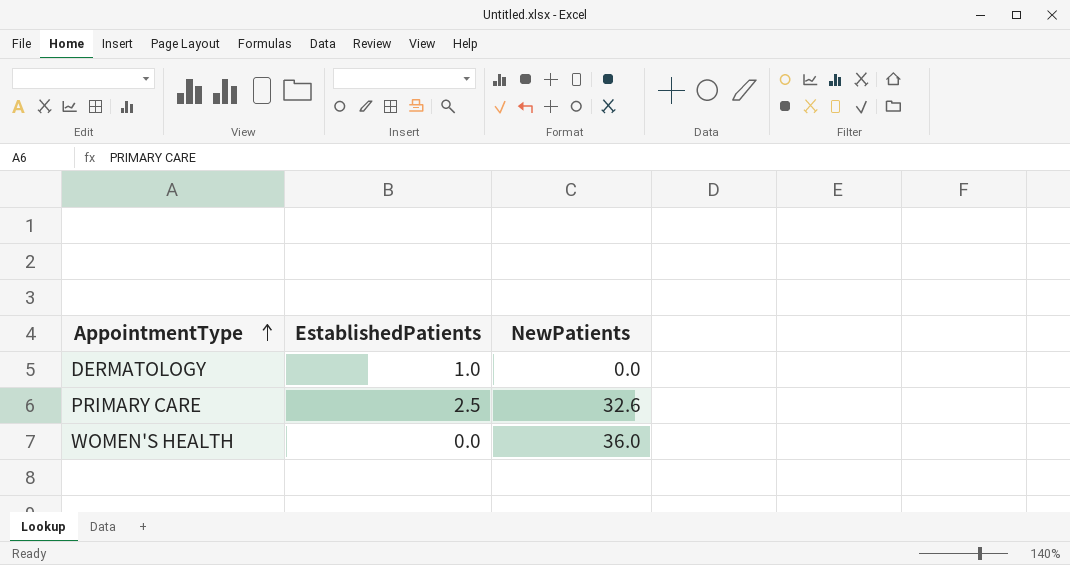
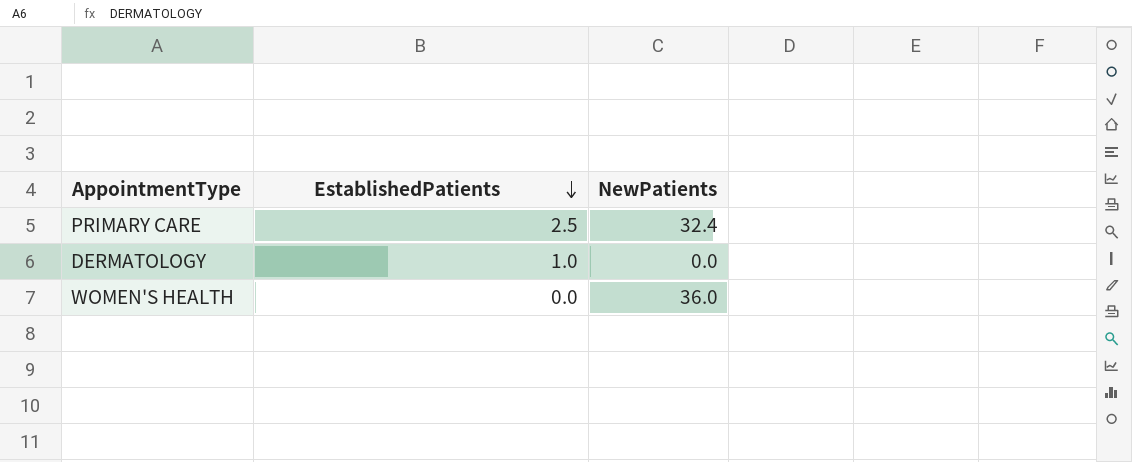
row order: AppointmentType ascending -> EstablishedPatients descending
PRIMARY CARE | NewPatients: 32.6 -> 32.4

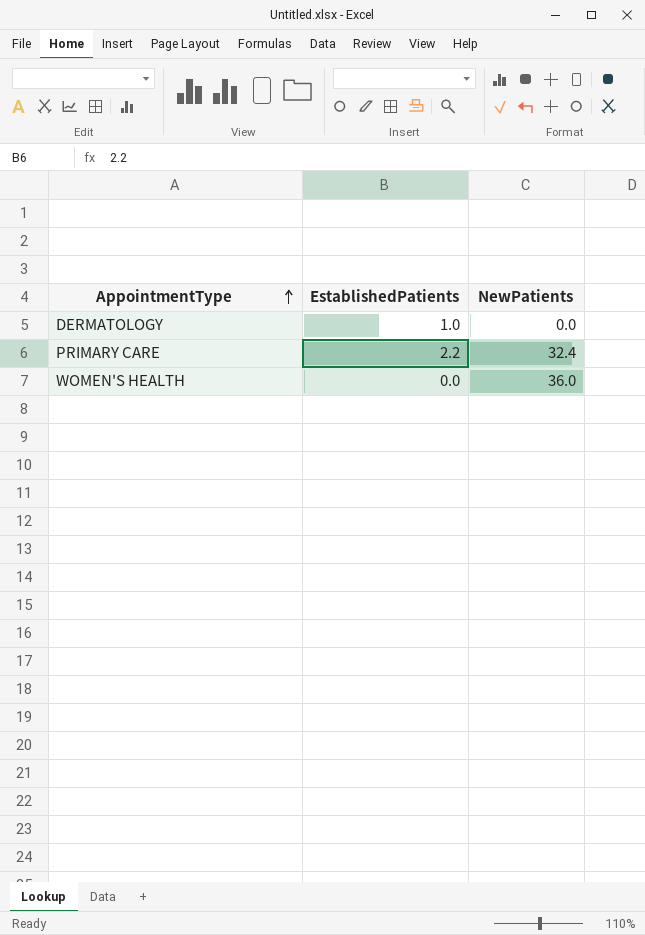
row order: EstablishedPatients descending -> AppointmentType ascending
PRIMARY CARE | EstablishedPatients: 2.5 -> 2.2

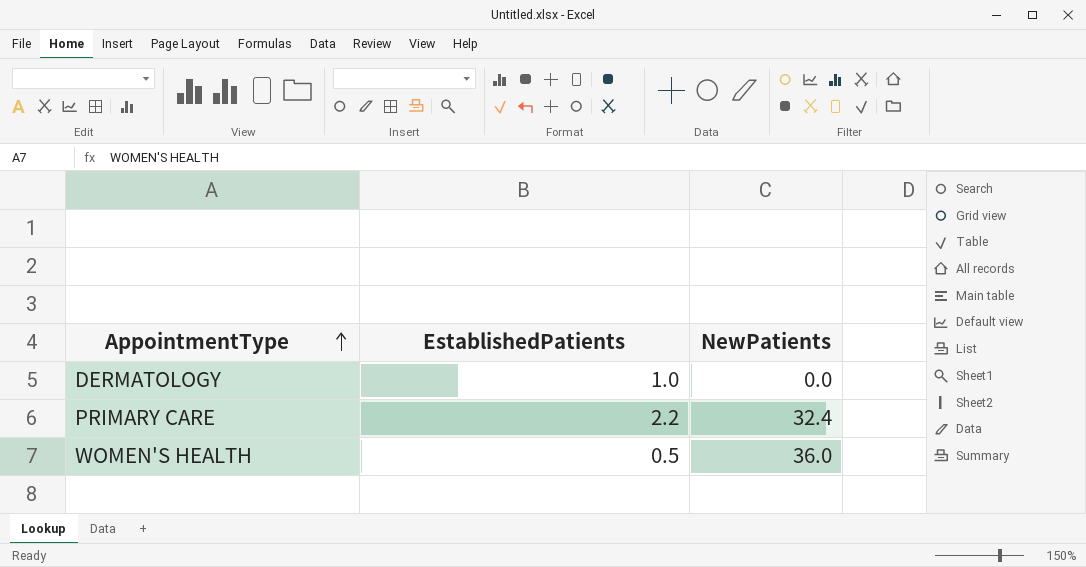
WOMEN'S HEALTH | EstablishedPatients: 0.0 -> 0.5

